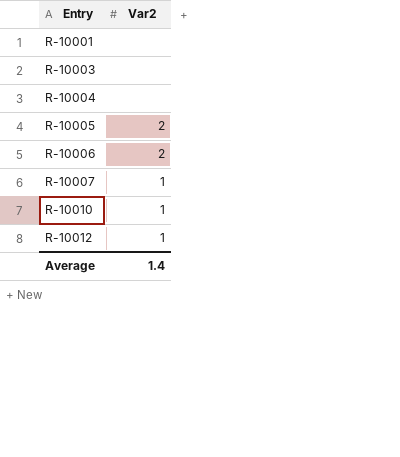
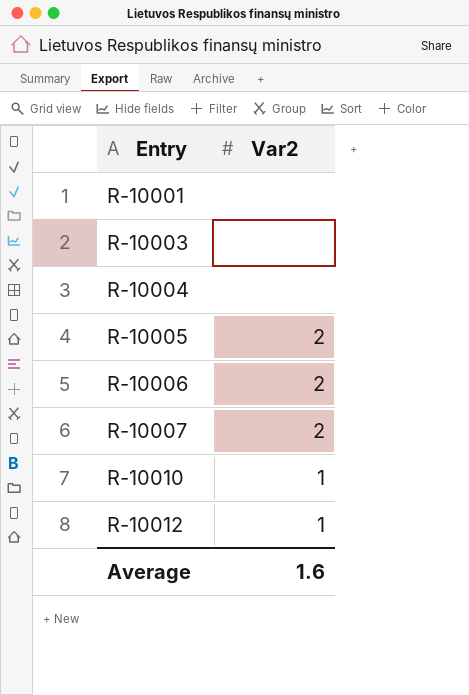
R-10007 | Var2: 1 -> 2
Average | Var2: 1.4 -> 1.6

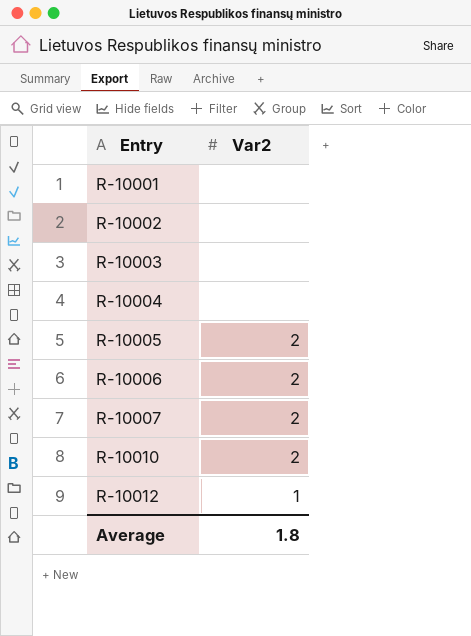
row R-10002: none -> none
R-10010 | Var2: 1 -> 2
Average | Var2: 1.6 -> 1.8

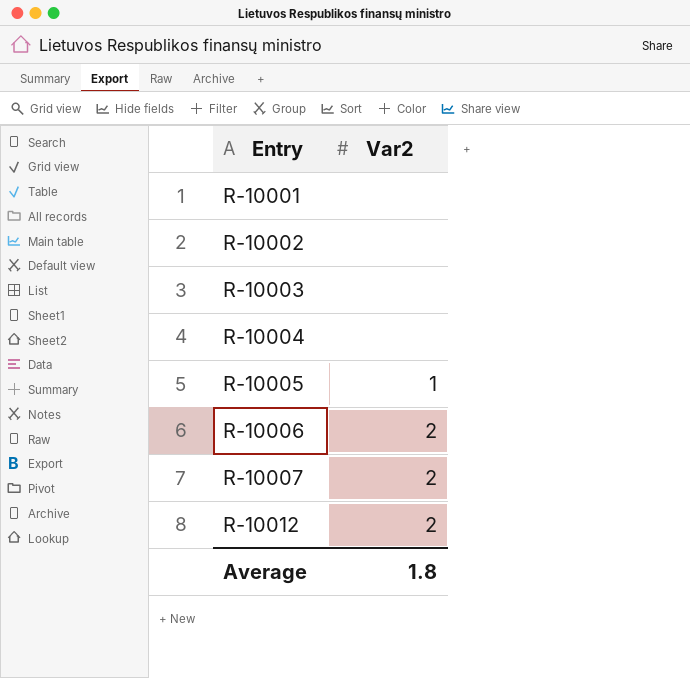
row R-10010: 2 -> none
R-10005 | Var2: 2 -> 1
R-10012 | Var2: 1 -> 2

